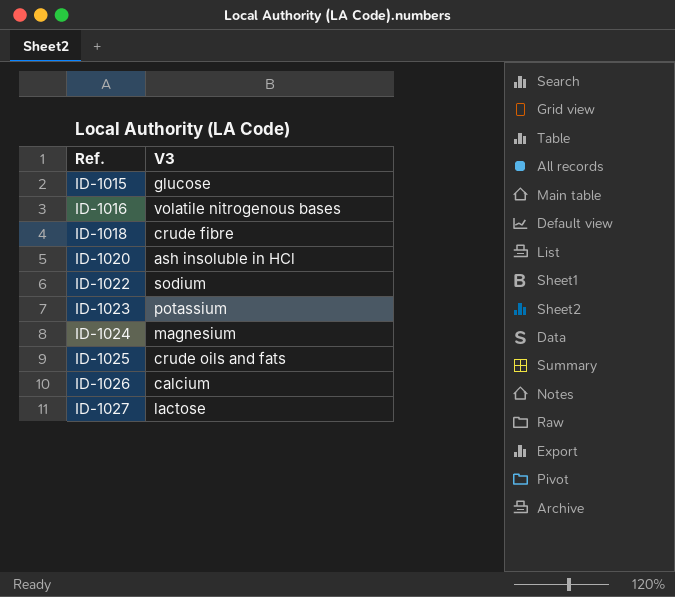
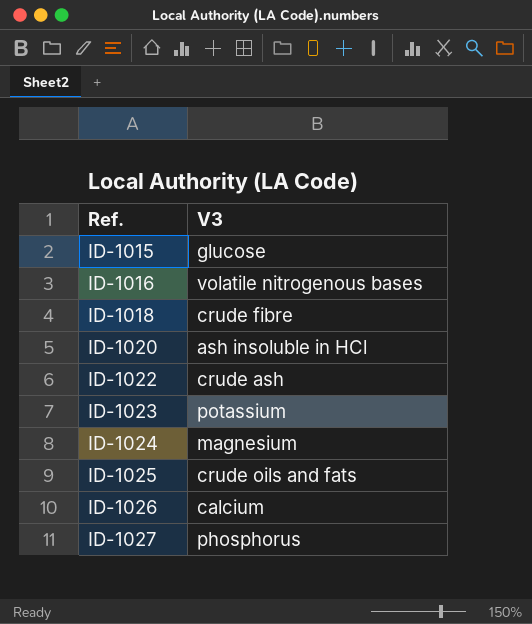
ID-1022 | V3: sodium -> crude ash
ID-1027 | V3: lactose -> phosphorus

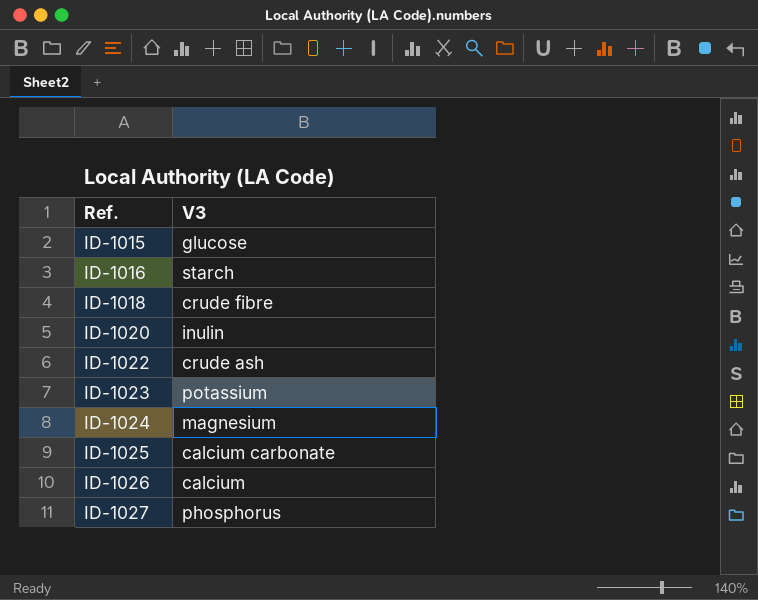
ID-1016 | V3: volatile nitrogenous bases -> starch
ID-1020 | V3: ash insoluble in HCl -> inulin
ID-1025 | V3: crude oils and fats -> calcium carbonate

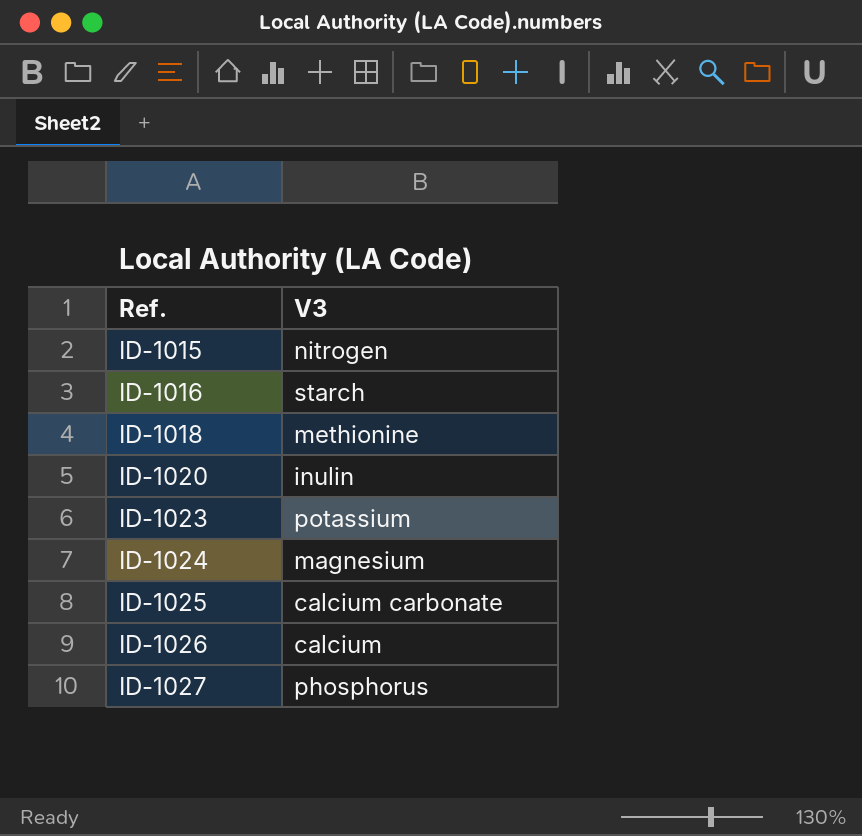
row ID-1022: crude ash -> none
ID-1015 | V3: glucose -> nitrogen
ID-1018 | V3: crude fibre -> methionine

